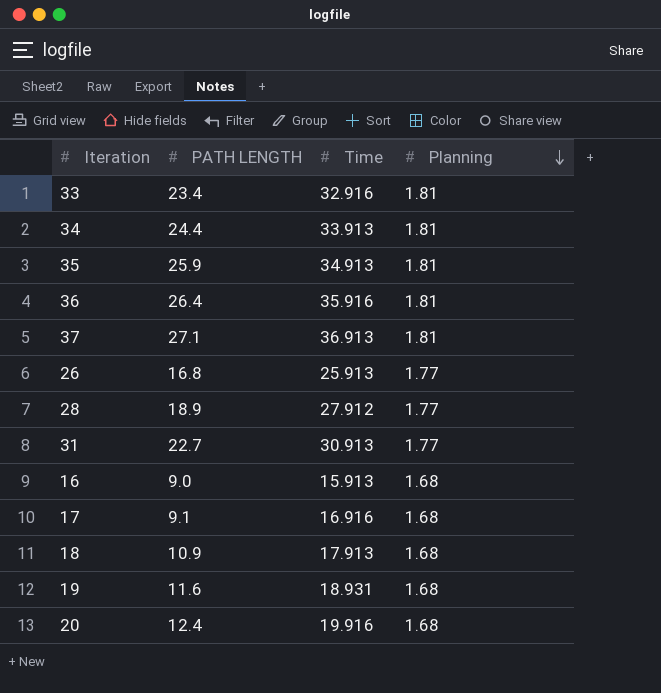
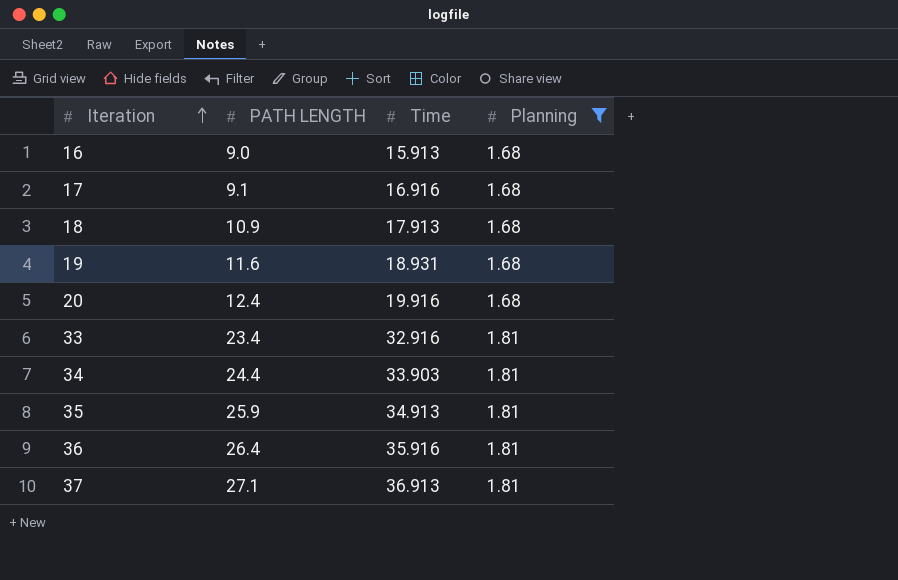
filter: none -> Planning != 1.77
row order: Planning descending -> Iteration ascending
34 | Time: 33.913 -> 33.903

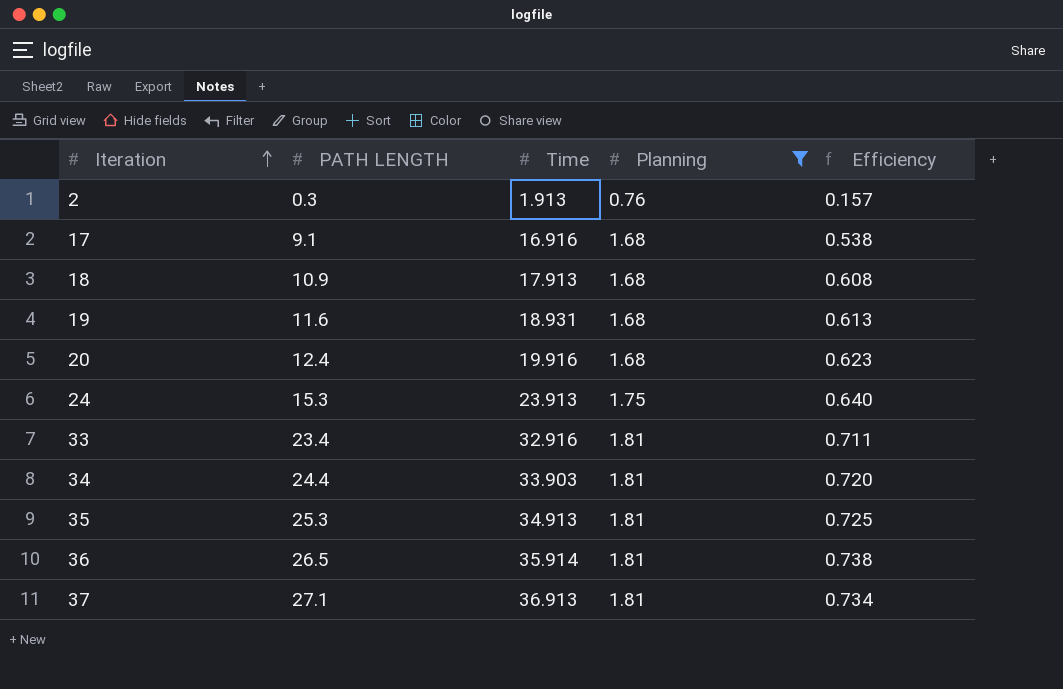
column Efficiency | formula: none -> [PATH LENGTH] / [Time]
row 16: 9.0 | 15.913 | 1.68 -> none
row 2: none -> 0.3 | 1.913 | 0.76 | 0.157
row 24: none -> 15.3 | 23.913 | 1.75 | 0.640
35 | PATH LENGTH: 25.9 -> 25.3
36 | PATH LENGTH: 26.4 -> 26.5
36 | Time: 35.916 -> 35.914

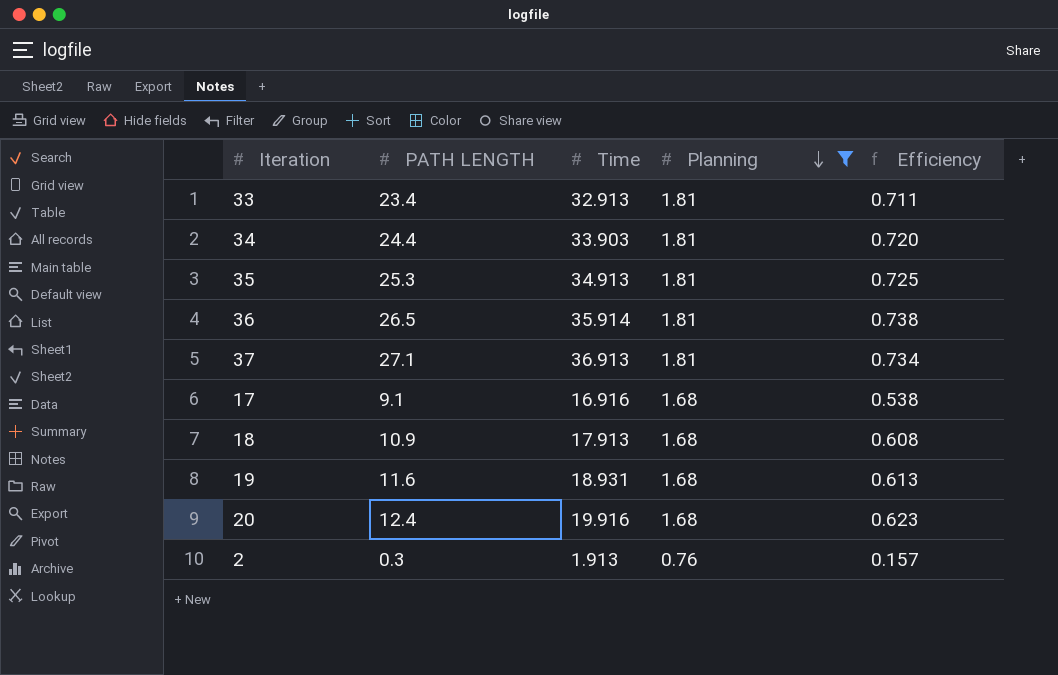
row order: Iteration ascending -> Planning descending
row 24: 15.3 | 23.913 | 1.75 | 0.640 -> none
33 | Time: 32.916 -> 32.913

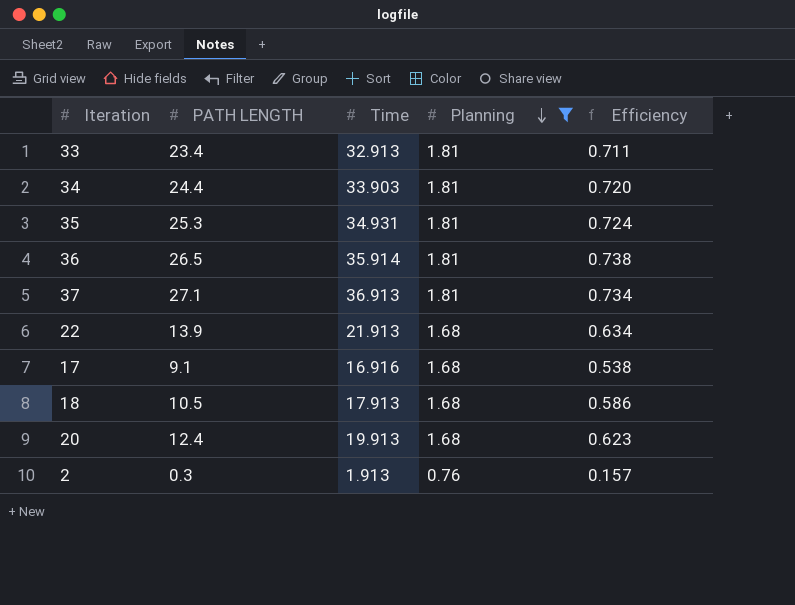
row 19: 11.6 | 18.931 | 1.68 | 0.613 -> none
35 | Time: 34.913 -> 34.931
35 | Efficiency: 0.725 -> 0.724
row 22: none -> 13.9 | 21.913 | 1.68 | 0.634
18 | PATH LENGTH: 10.9 -> 10.5
18 | Efficiency: 0.608 -> 0.586
20 | Time: 19.916 -> 19.913

